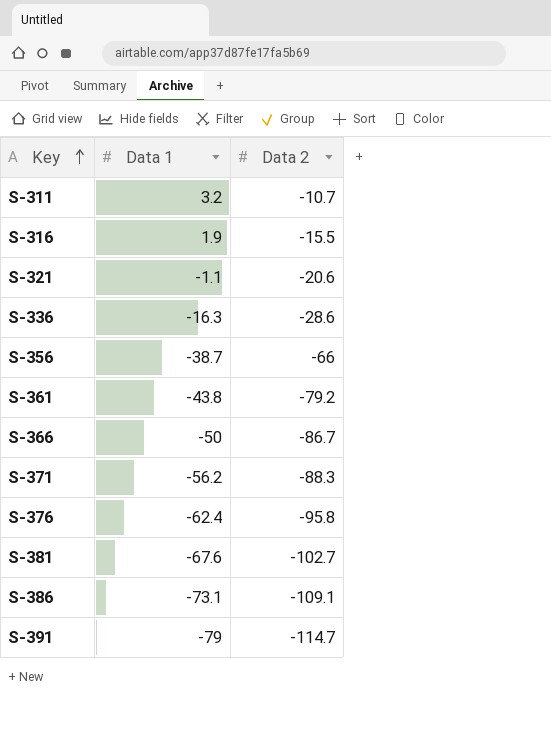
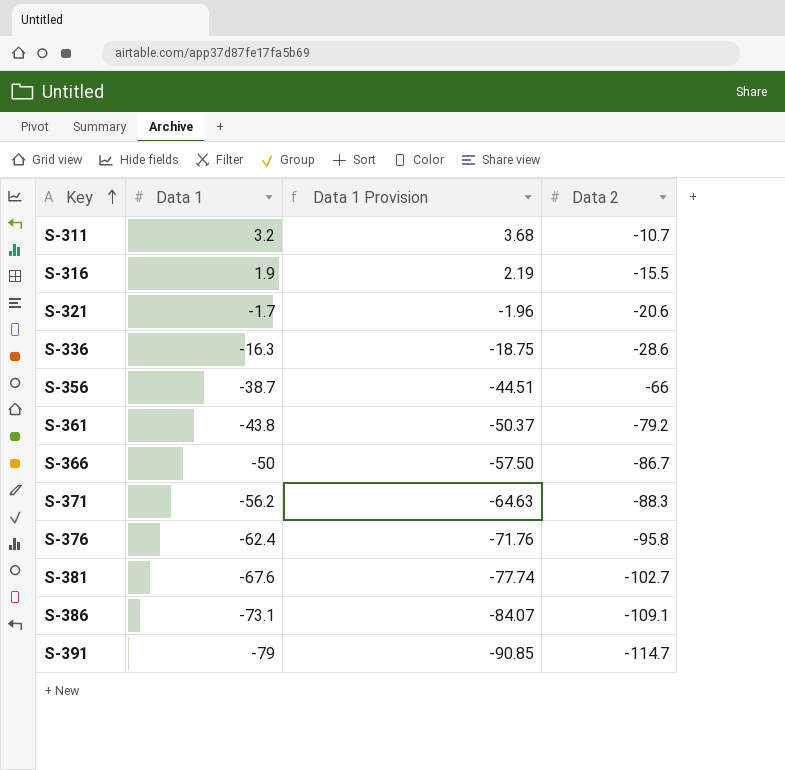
column Data 1 Provision | formula: none -> [Data 1] * 1.15
S-321 | Data 1: -1.1 -> -1.7

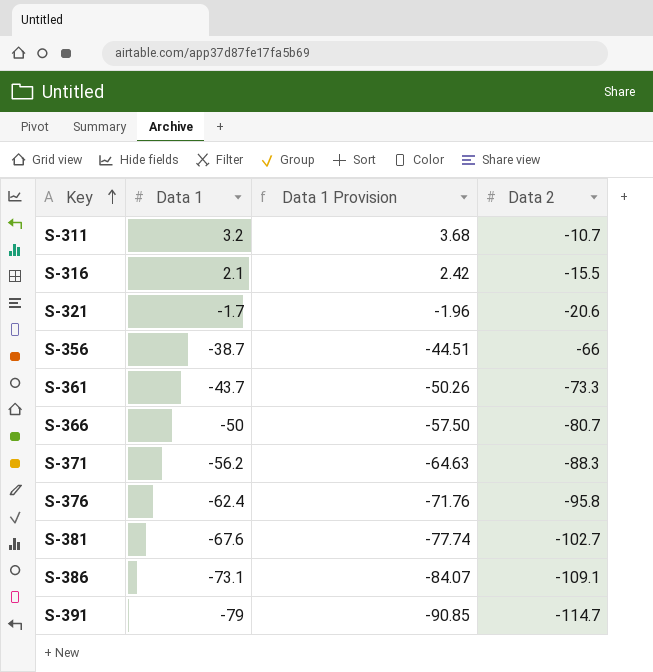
row S-336: -16.3 | -18.75 | -28.6 -> none
S-316 | Data 1: 1.9 -> 2.1
S-316 | Data 1 Provision: 2.19 -> 2.42
S-361 | Data 1: -43.8 -> -43.7
S-361 | Data 1 Provision: -50.37 -> -50.26
S-361 | Data 2: -79.2 -> -73.3
S-366 | Data 2: -86.7 -> -80.7

